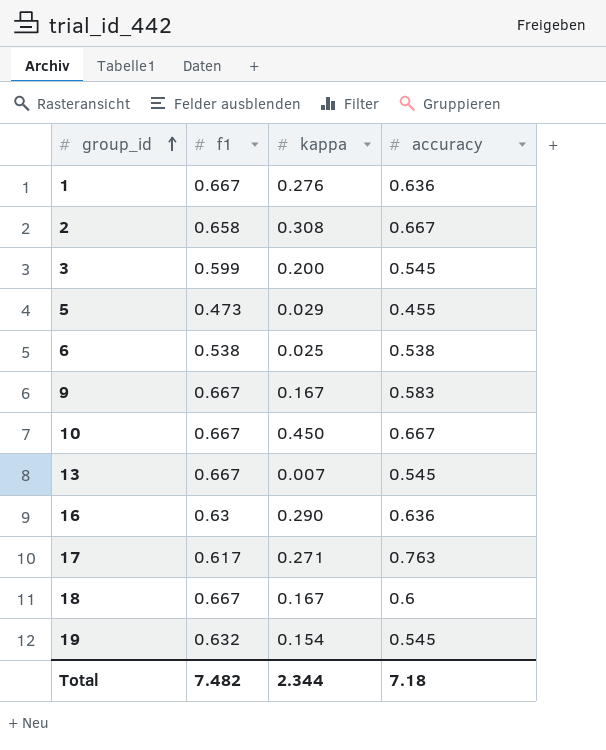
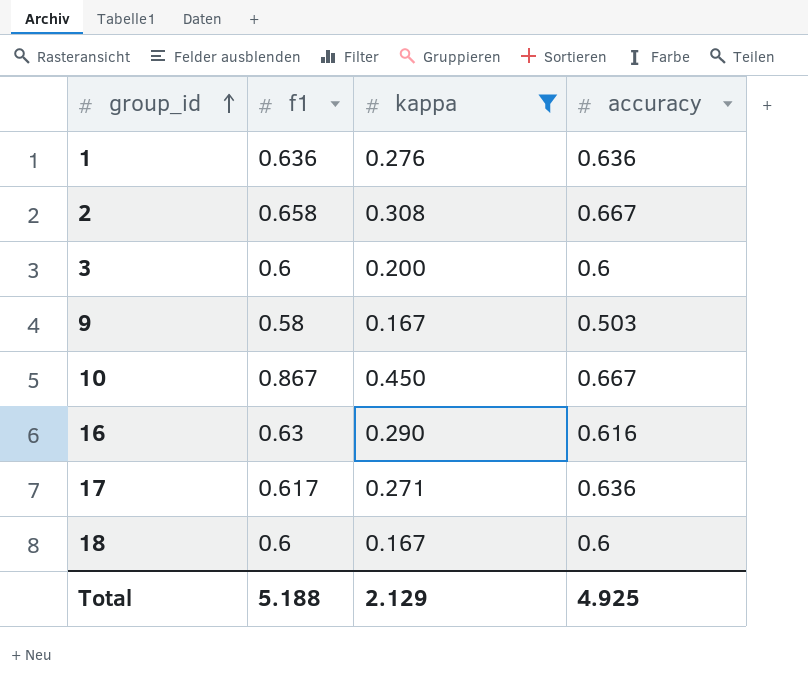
filter: none -> kappa >= 0.167
1 | f1: 0.667 -> 0.636
3 | f1: 0.599 -> 0.6
3 | accuracy: 0.545 -> 0.6
9 | f1: 0.667 -> 0.58
9 | accuracy: 0.583 -> 0.503
10 | f1: 0.667 -> 0.867
16 | accuracy: 0.636 -> 0.616
17 | accuracy: 0.763 -> 0.636
18 | f1: 0.667 -> 0.6
Total | f1: 7.482 -> 5.188
Total | kappa: 2.344 -> 2.129
Total | accuracy: 7.18 -> 4.925

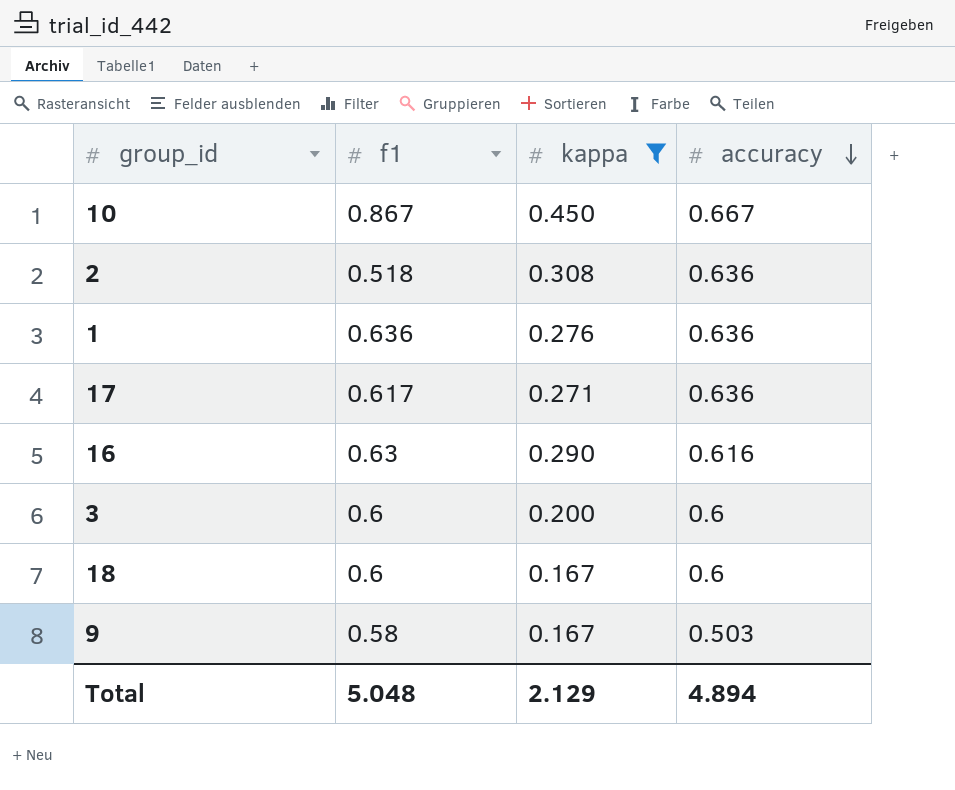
row order: group_id ascending -> accuracy descending
2 | f1: 0.658 -> 0.518
2 | accuracy: 0.667 -> 0.636
Total | f1: 5.188 -> 5.048
Total | accuracy: 4.925 -> 4.894

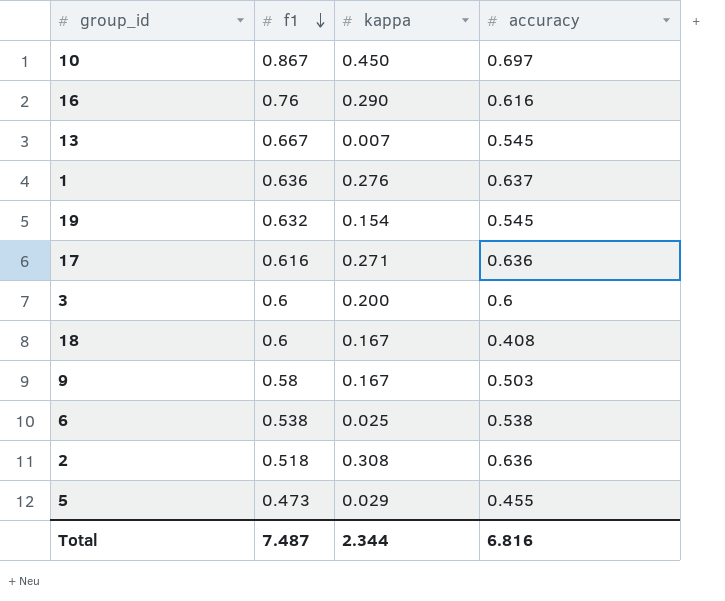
filter: kappa >= 0.167 -> none
row order: accuracy descending -> f1 descending
10 | accuracy: 0.667 -> 0.697
16 | f1: 0.63 -> 0.76
1 | accuracy: 0.636 -> 0.637
17 | f1: 0.617 -> 0.616
18 | accuracy: 0.6 -> 0.408
Total | f1: 5.048 -> 7.487
Total | kappa: 2.129 -> 2.344
Total | accuracy: 4.894 -> 6.816

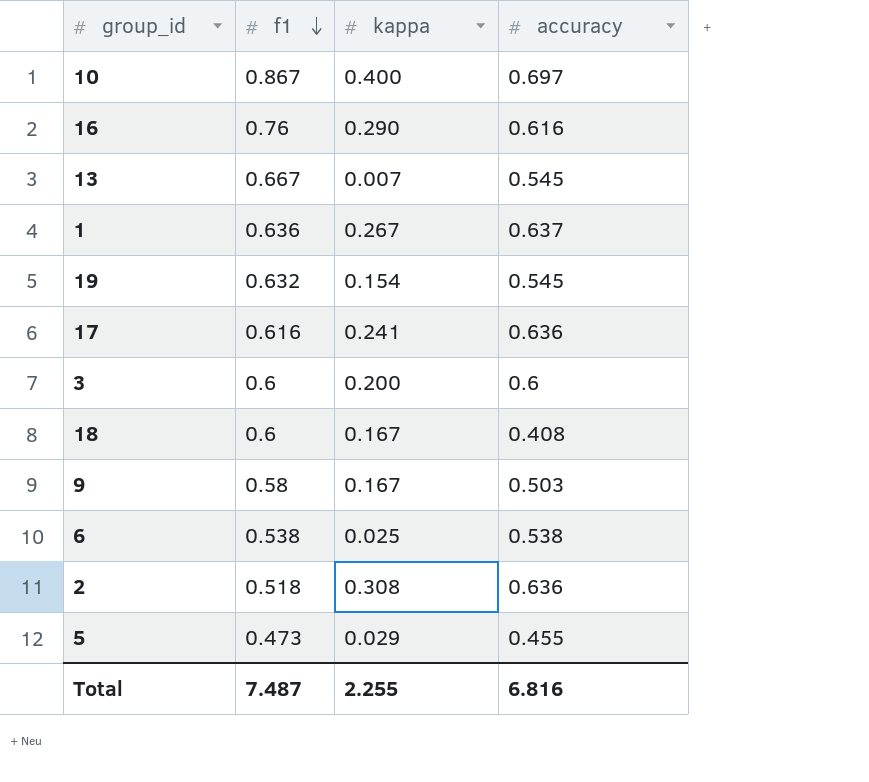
10 | kappa: 0.450 -> 0.400
1 | kappa: 0.276 -> 0.267
17 | kappa: 0.271 -> 0.241
Total | kappa: 2.344 -> 2.255

